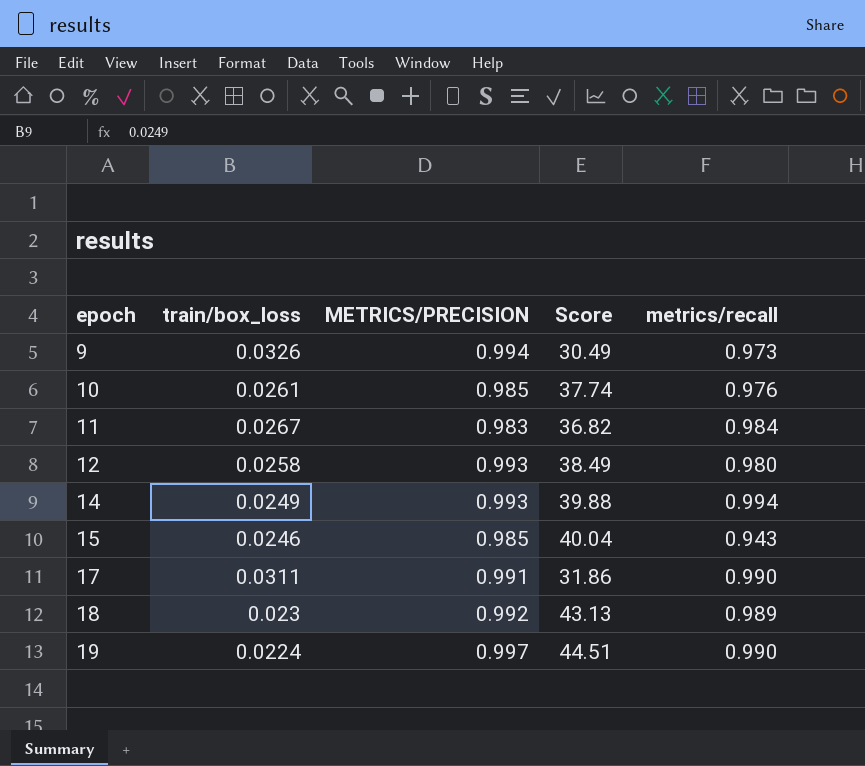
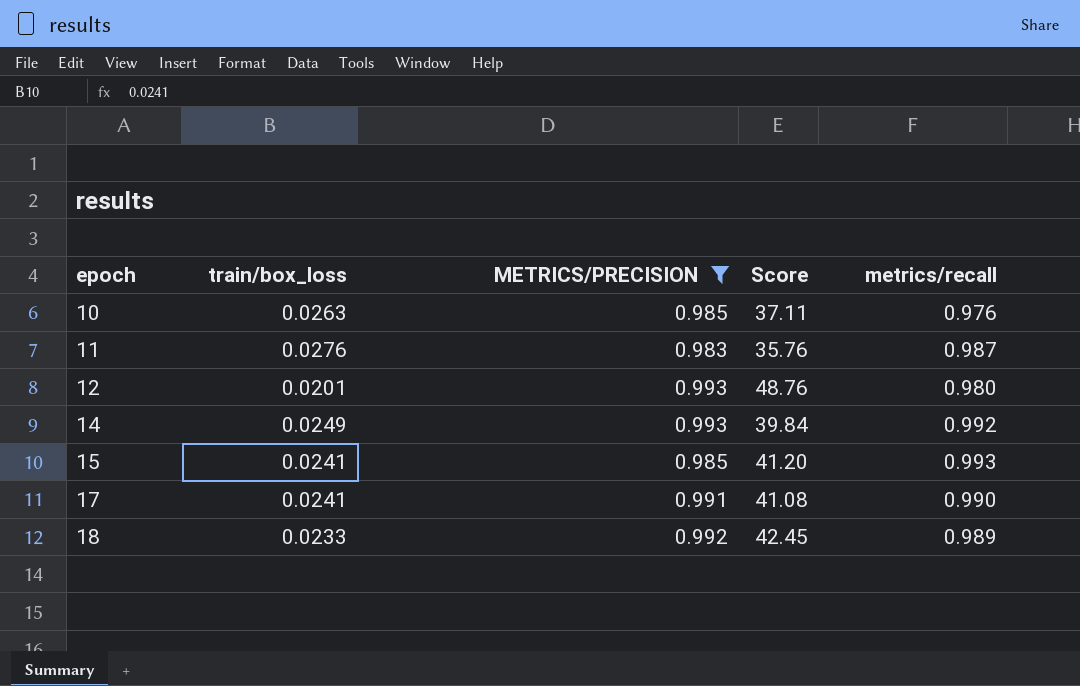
filter: none -> METRICS/PRECISION <= 0.993
column Score | formula: [METRICS/PRECISION] / [train/box_loss] -> [metrics/recall] / [train/box_loss]
10 | train/box_loss: 0.0261 -> 0.0263
11 | train/box_loss: 0.0267 -> 0.0276
11 | metrics/recall: 0.984 -> 0.987
12 | train/box_loss: 0.0258 -> 0.0201
14 | metrics/recall: 0.994 -> 0.992
15 | train/box_loss: 0.0246 -> 0.0241
15 | metrics/recall: 0.943 -> 0.993
17 | train/box_loss: 0.0311 -> 0.0241
18 | train/box_loss: 0.023 -> 0.0233

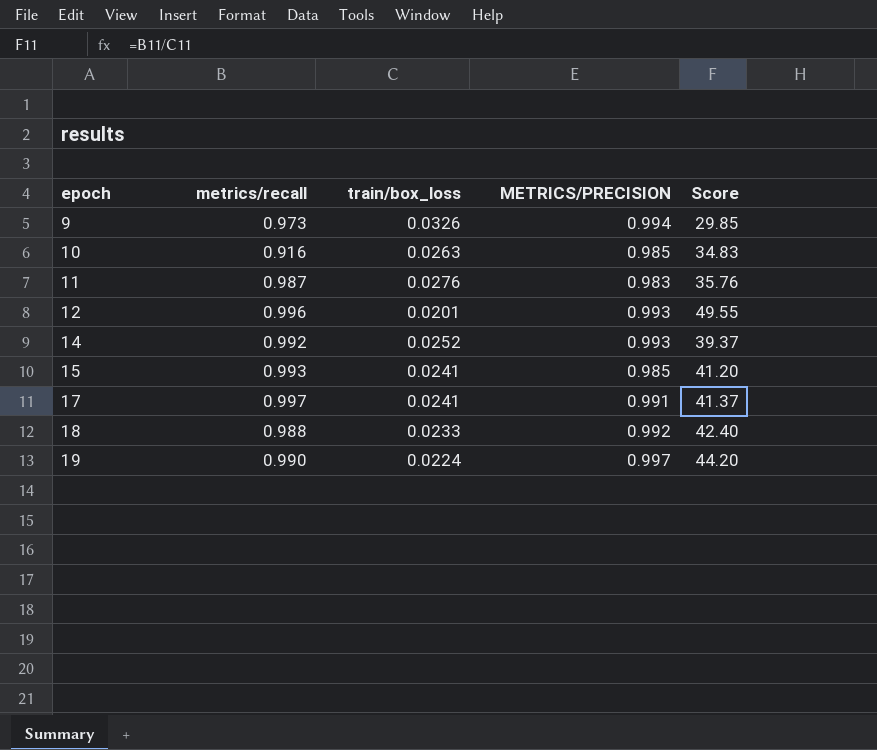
filter: METRICS/PRECISION <= 0.993 -> none
column metrics/recall | position: 5 -> 2
10 | metrics/recall: 0.976 -> 0.916
10 | Score: 37.11 -> 34.83
12 | metrics/recall: 0.980 -> 0.996
12 | Score: 48.76 -> 49.55
14 | train/box_loss: 0.0249 -> 0.0252
14 | Score: 39.84 -> 39.37
17 | metrics/recall: 0.990 -> 0.997
17 | Score: 41.08 -> 41.37
18 | metrics/recall: 0.989 -> 0.988
18 | Score: 42.45 -> 42.40

